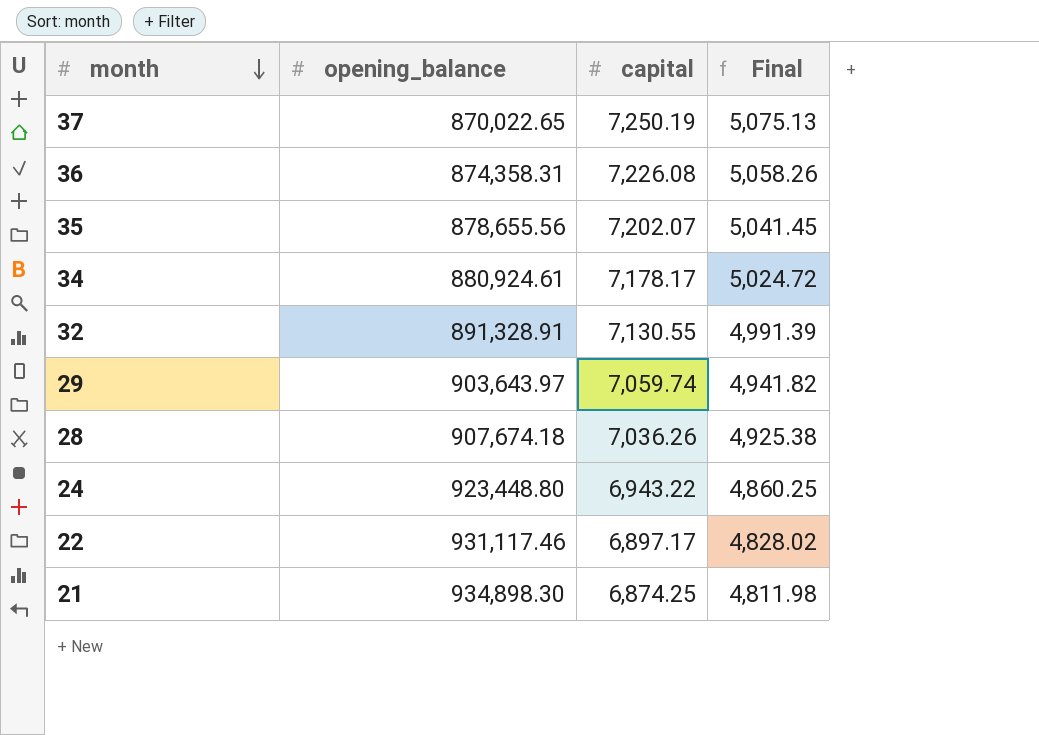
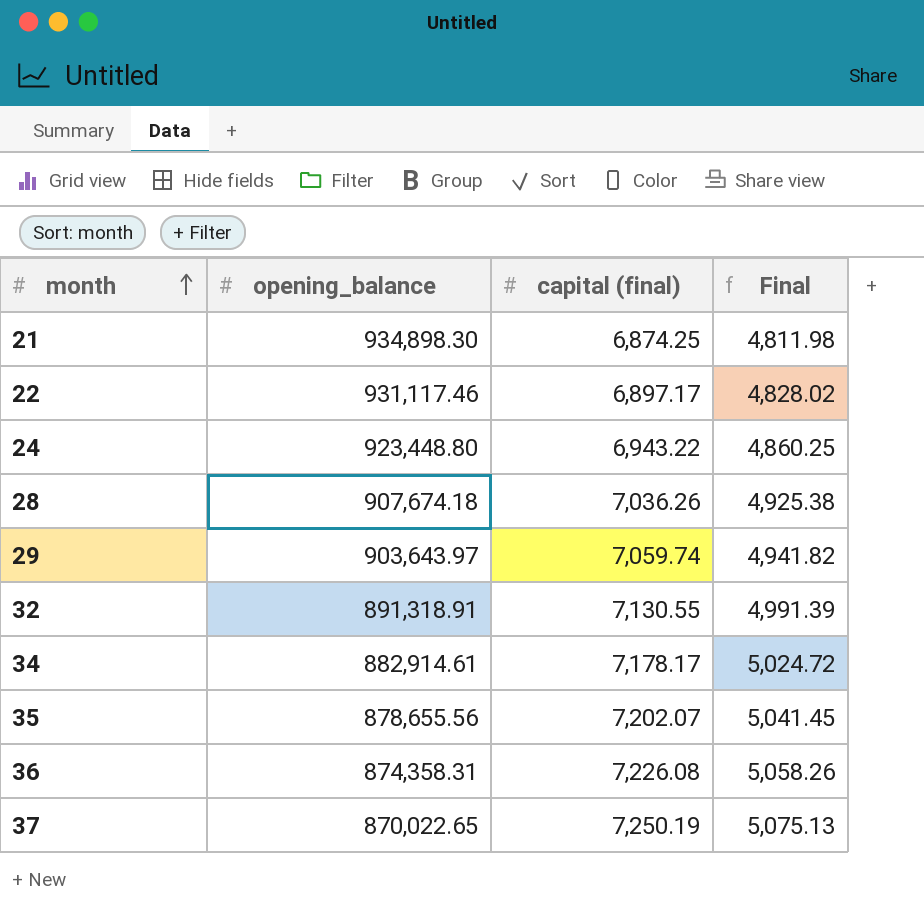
row order: month descending -> month ascending
column name: capital -> capital (final)
32 | opening_balance: 891,328.91 -> 891,318.91
34 | opening_balance: 880,924.61 -> 882,914.61

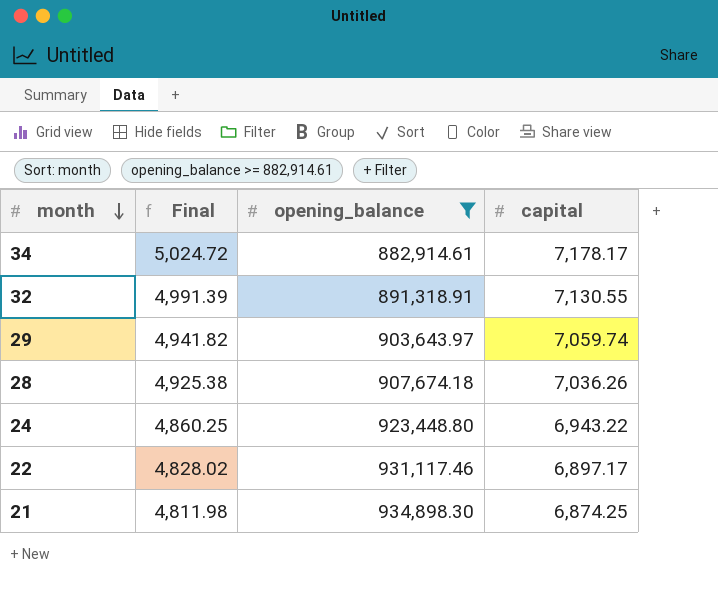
filter: none -> opening_balance >= 882,914.61
row order: month ascending -> month descending
column Final | position: 4 -> 2
column name: capital (final) -> capital

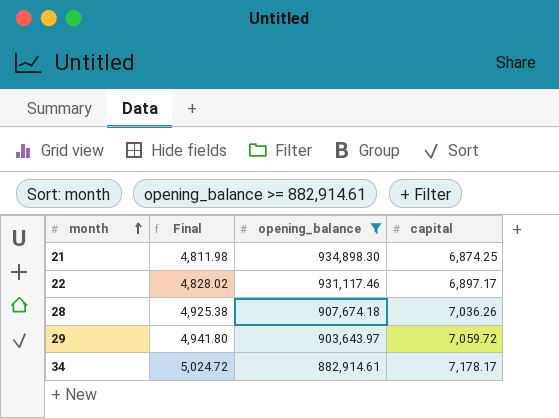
row order: month descending -> month ascending
row 32: 4,991.39 | 891,318.91 | 7,130.55 -> none
row 24: 4,860.25 | 923,448.80 | 6,943.22 -> none
29 | Final: 4,941.82 -> 4,941.80
29 | capital: 7,059.74 -> 7,059.72

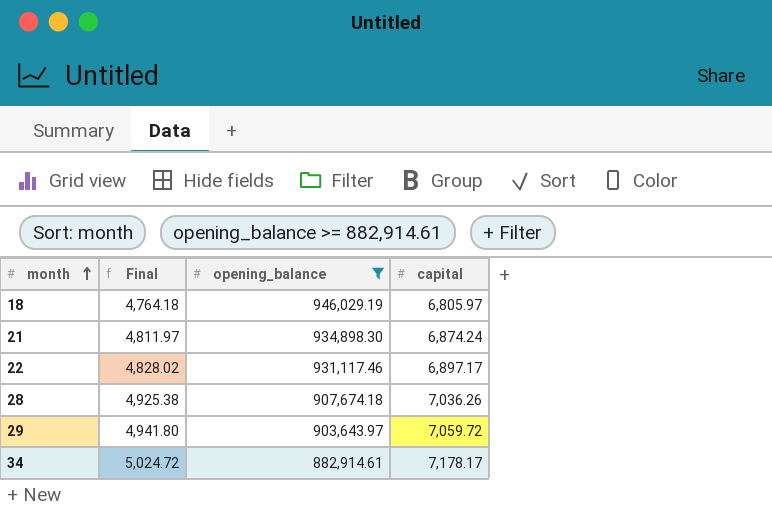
row 18: none -> 4,764.18 | 946,029.19 | 6,805.97
21 | Final: 4,811.98 -> 4,811.97
21 | capital: 6,874.25 -> 6,874.24

